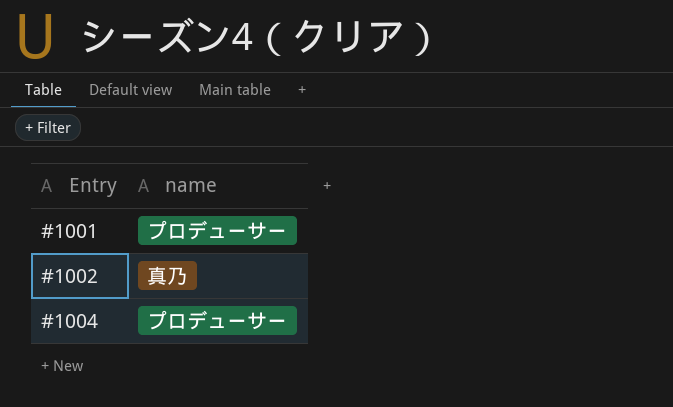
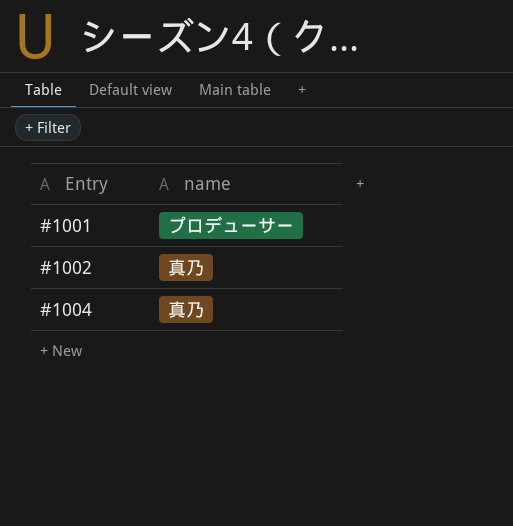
#1004 | name: プロデューサー -> 真乃

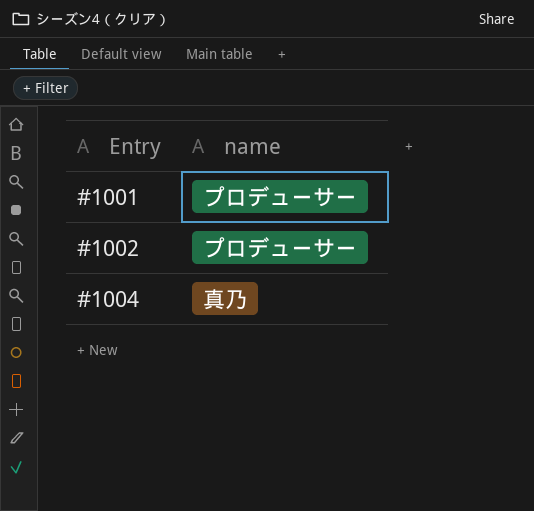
#1002 | name: 真乃 -> プロデューサー

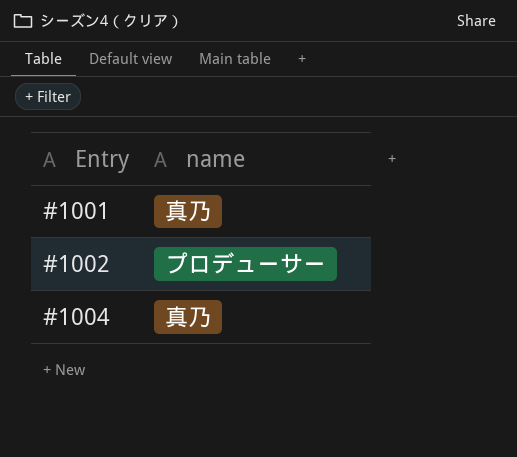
#1001 | name: プロデューサー -> 真乃

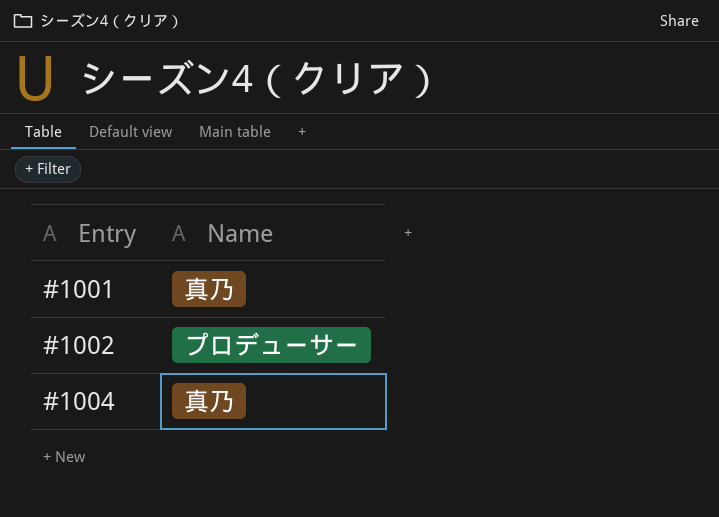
column name: name -> Name

